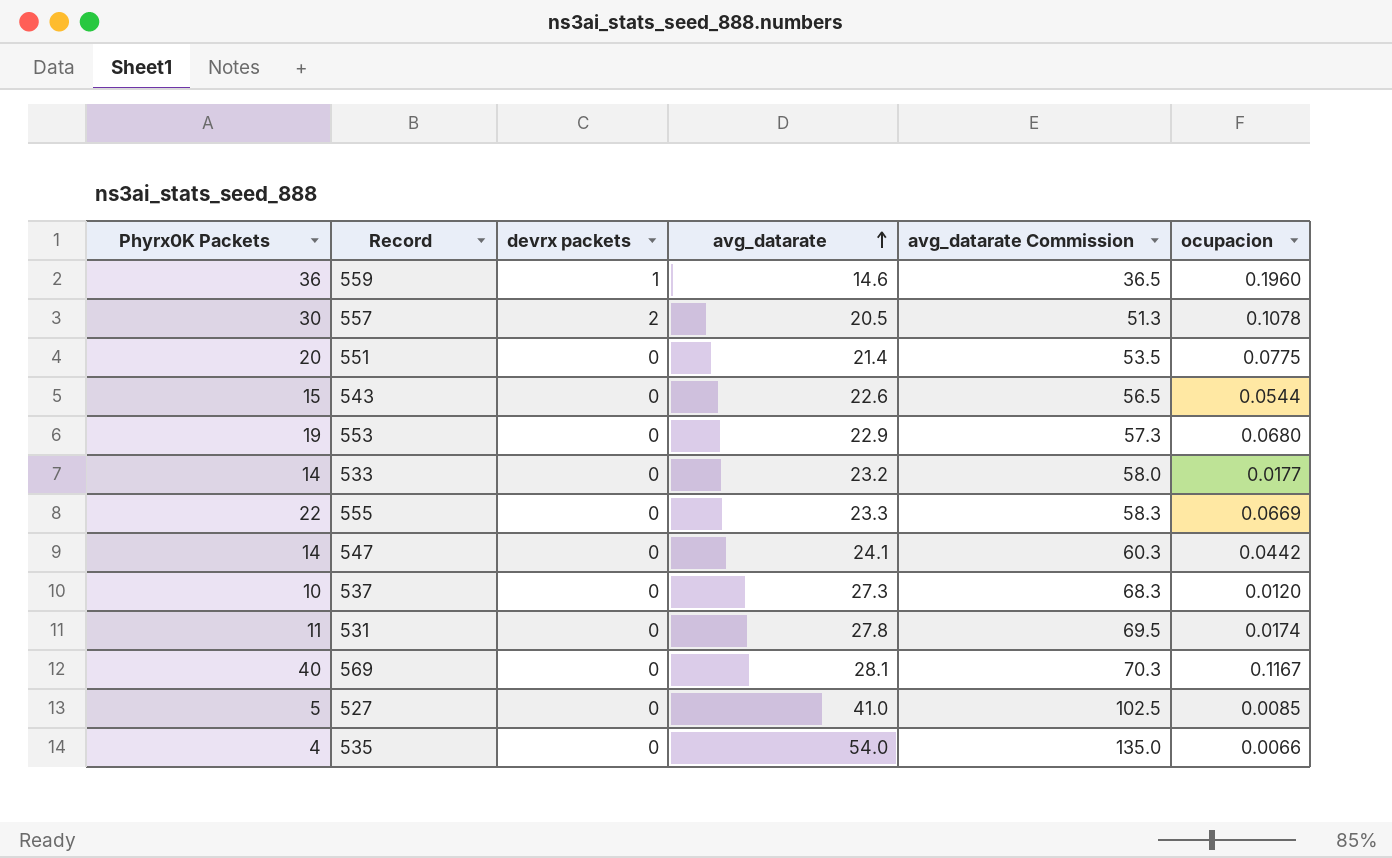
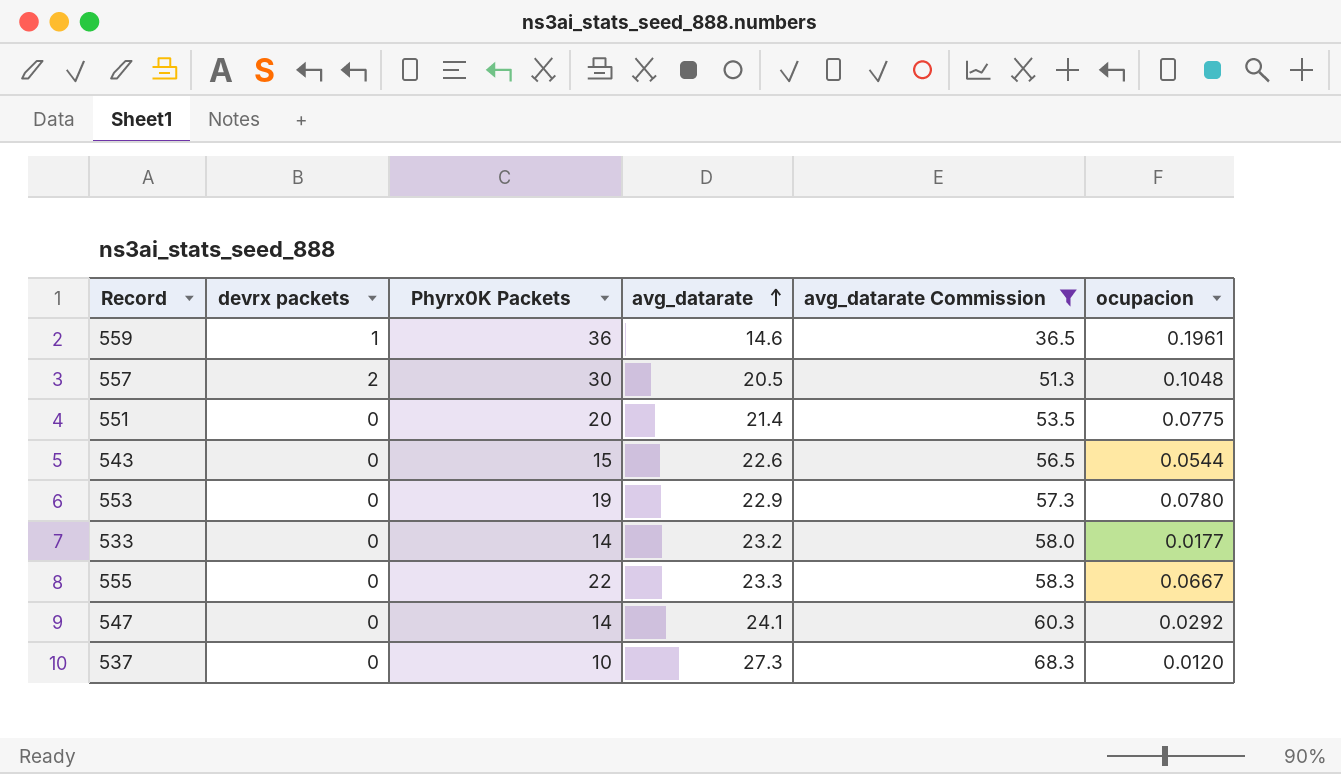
filter: none -> avg_datarate Commission <= 68.3
column Phyrx0K Packets | position: 1 -> 3
559 | ocupacion: 0.1960 -> 0.1961
557 | ocupacion: 0.1078 -> 0.1048
553 | ocupacion: 0.0680 -> 0.0780
555 | ocupacion: 0.0669 -> 0.0667
547 | ocupacion: 0.0442 -> 0.0292

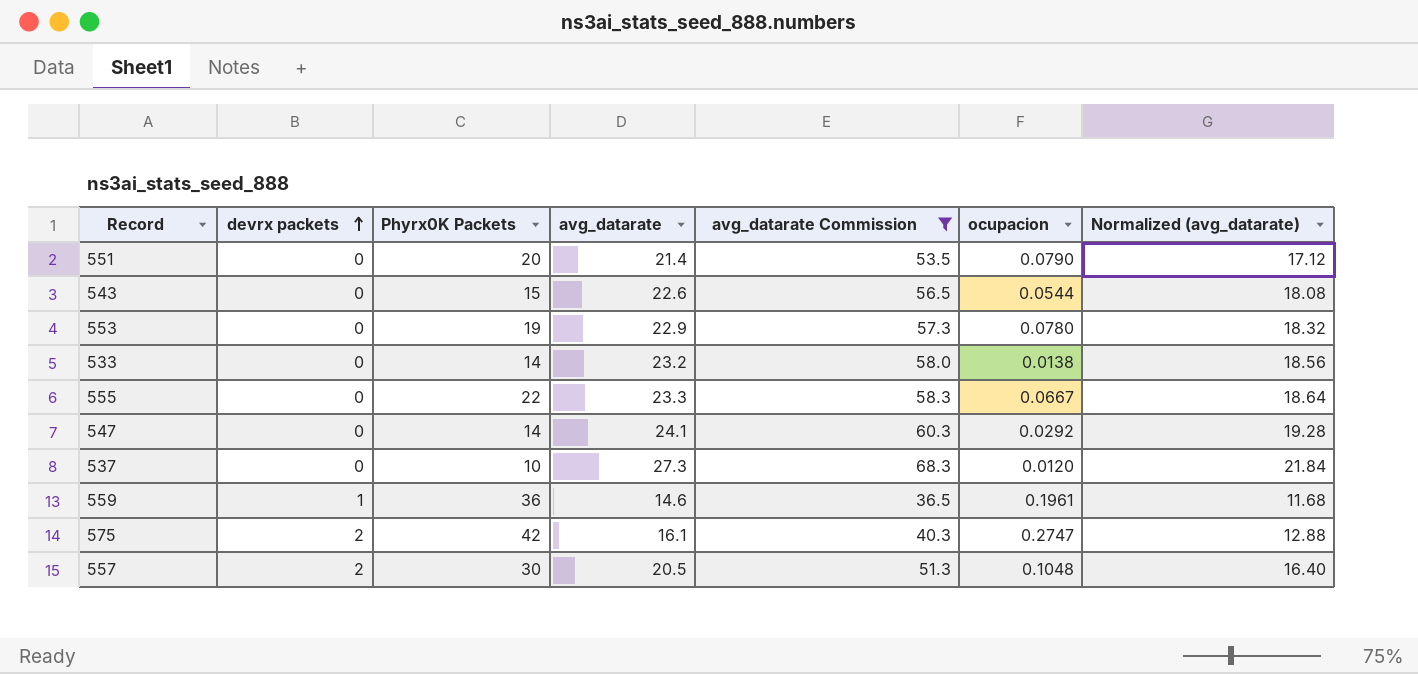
row order: avg_datarate ascending -> devrx packets ascending
column Normalized (avg_datarate) | formula: none -> [avg_datarate] * 0.8
551 | ocupacion: 0.0775 -> 0.0790
533 | ocupacion: 0.0177 -> 0.0138
row 575: none -> 2 | 42 | 16.1 | 40.3 | 0.2747 | 12.88

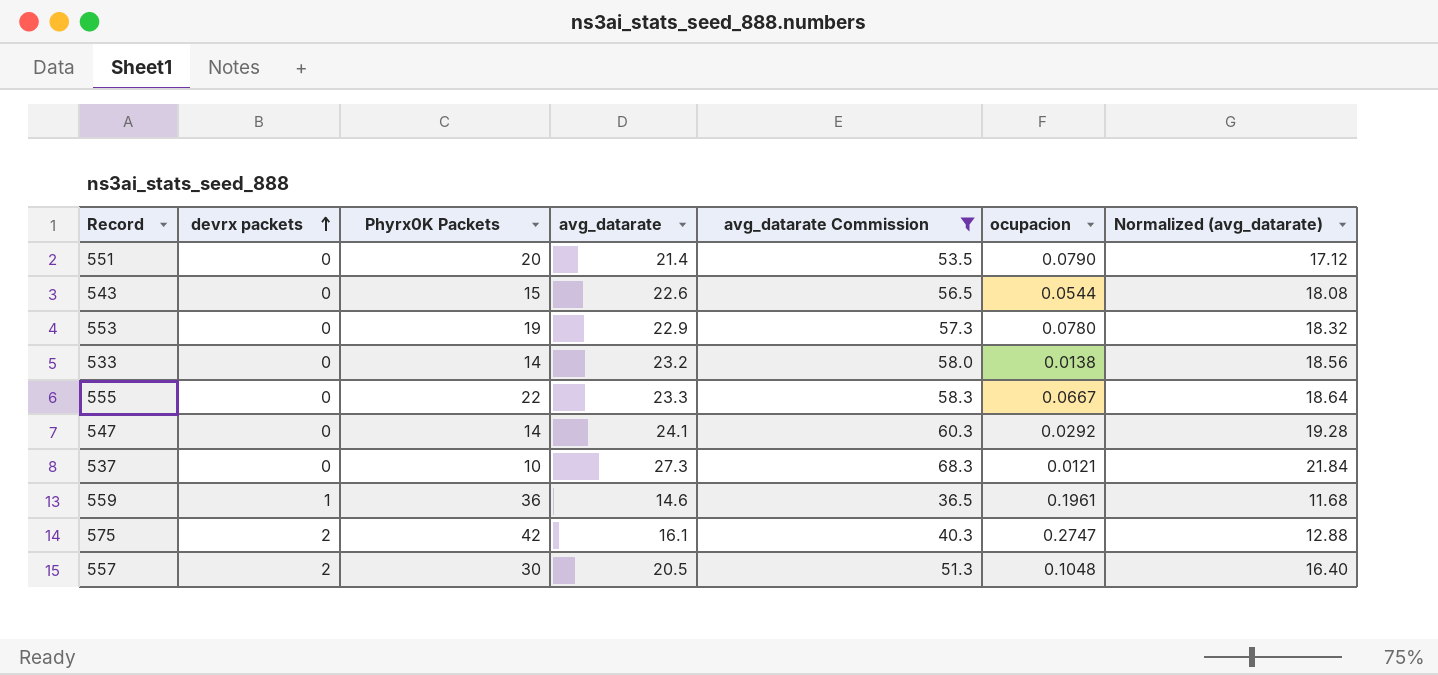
537 | ocupacion: 0.0120 -> 0.0121

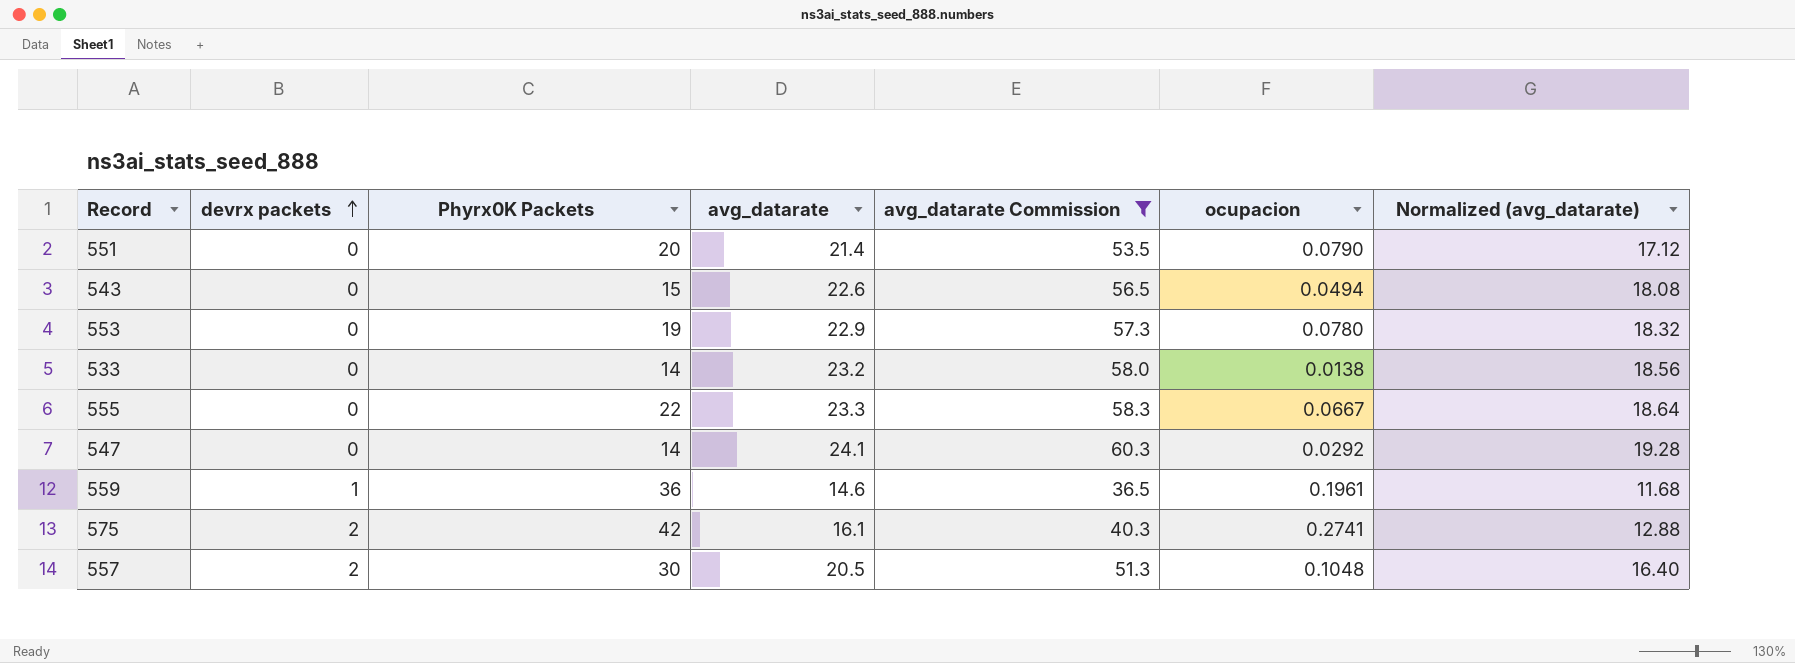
row 537: 0 | 10 | 27.3 | 68.3 | 0.0121 | 21.84 -> none
543 | ocupacion: 0.0544 -> 0.0494
575 | ocupacion: 0.2747 -> 0.2741

